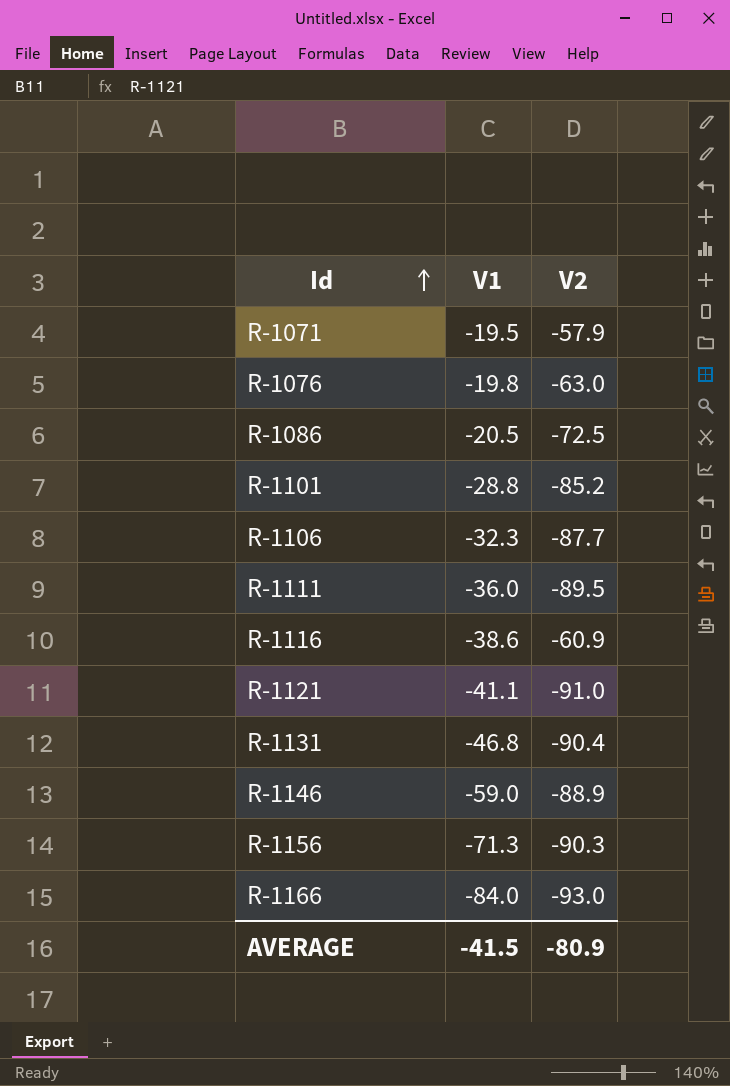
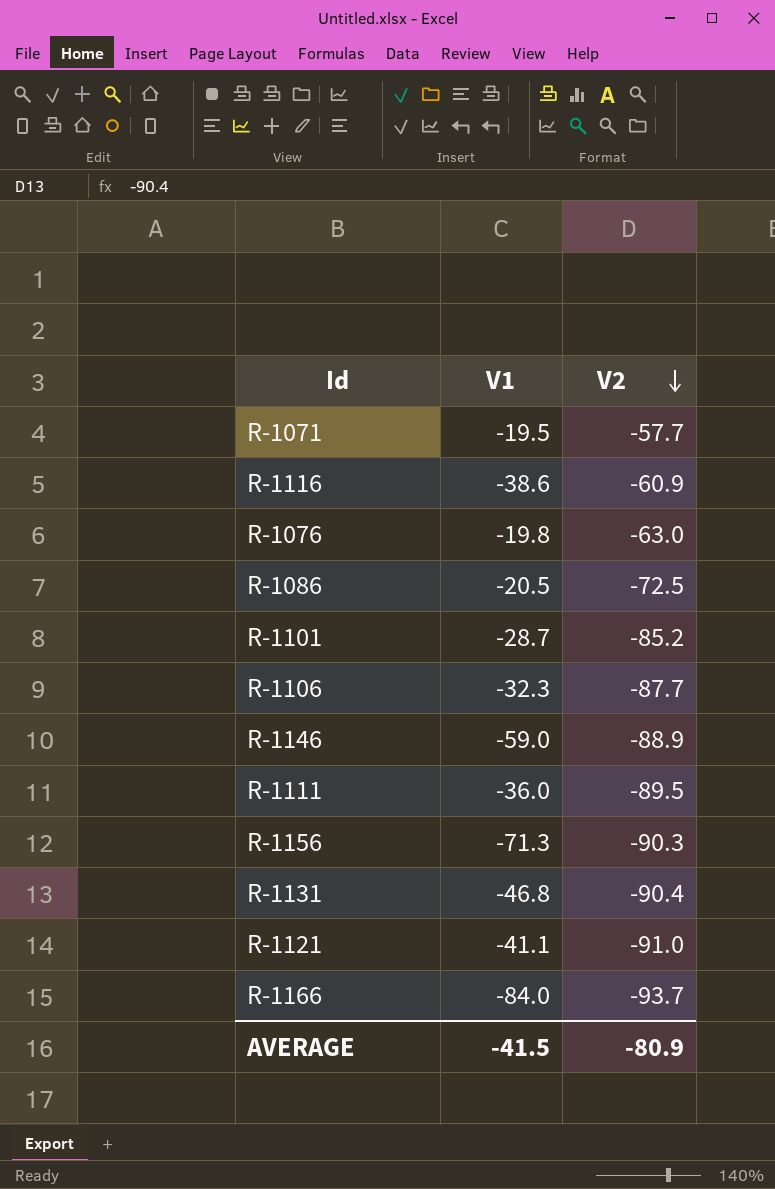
row order: Id ascending -> V2 descending
R-1071 | V2: -57.9 -> -57.7
R-1101 | V1: -28.8 -> -28.7
R-1166 | V2: -93.0 -> -93.7

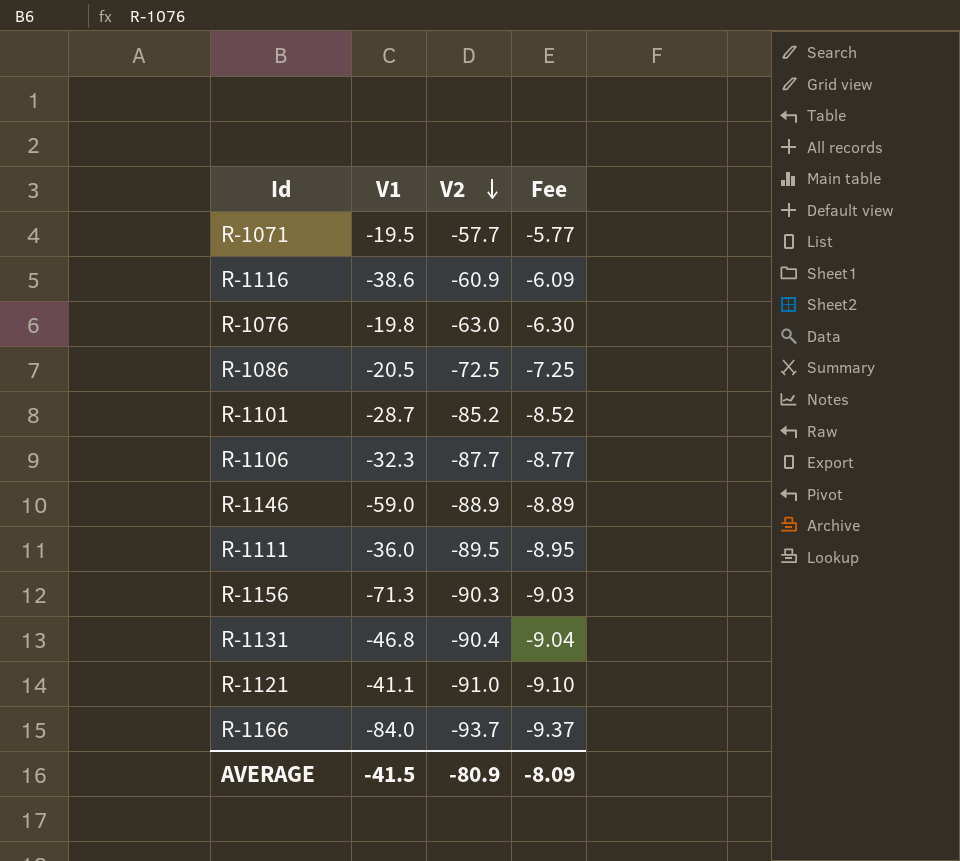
column Fee | formula: none -> [V2] * 0.1

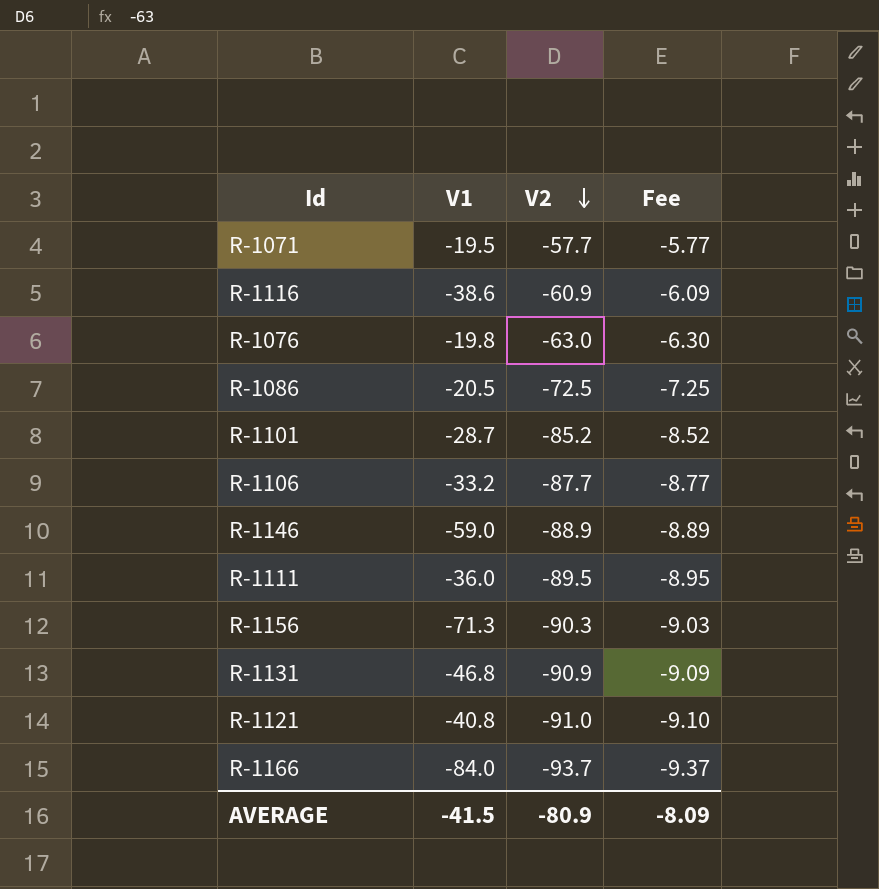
R-1106 | V1: -32.3 -> -33.2
R-1131 | V2: -90.4 -> -90.9
R-1131 | Fee: -9.04 -> -9.09
R-1121 | V1: -41.1 -> -40.8

